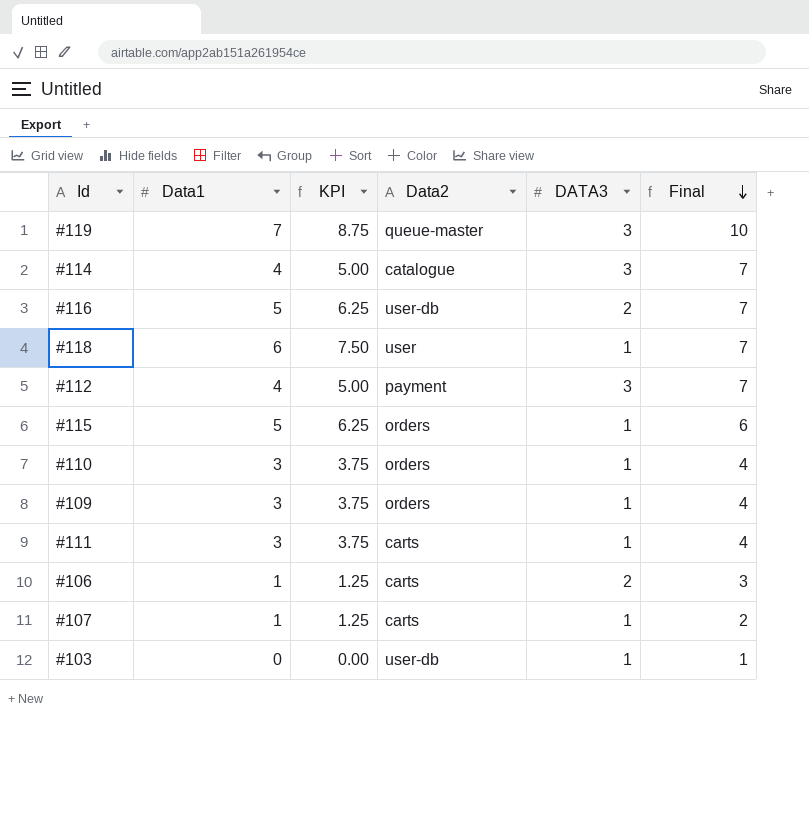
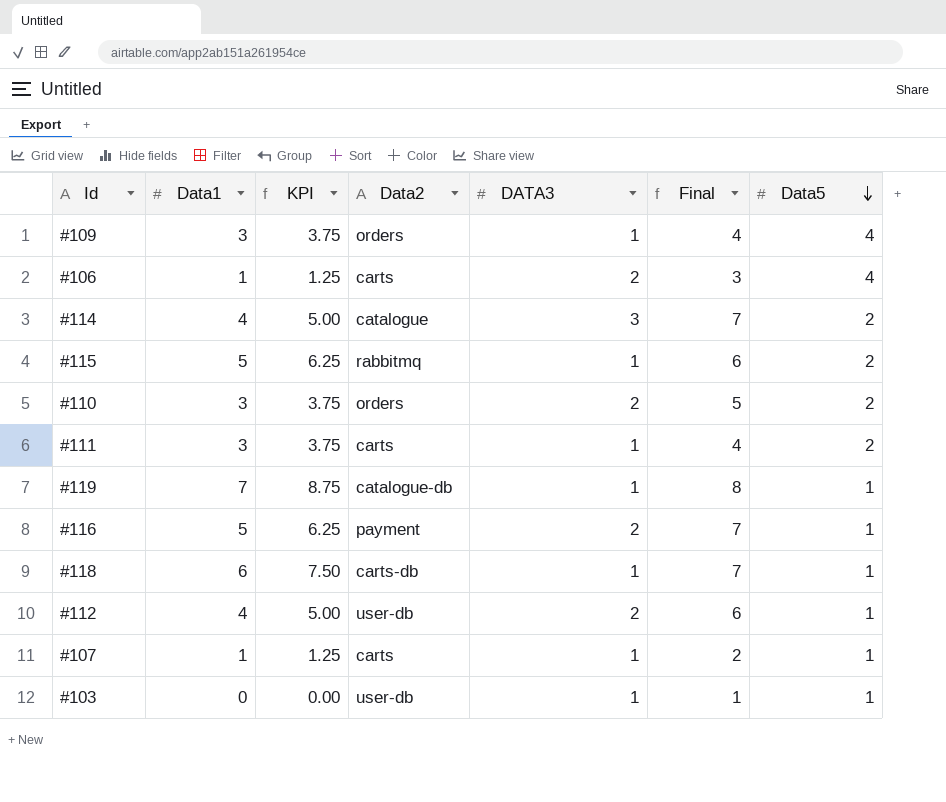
row order: Final descending -> Data5 descending
column Data5 | position: none -> 7
#115 | Data2: orders -> rabbitmq
#110 | DATA3: 1 -> 2
#110 | Final: 4 -> 5
#119 | Data2: queue-master -> catalogue-db
#119 | DATA3: 3 -> 1
#119 | Final: 10 -> 8
#116 | Data2: user-db -> payment
#118 | Data2: user -> carts-db
#112 | Data2: payment -> user-db
#112 | DATA3: 3 -> 2
#112 | Final: 7 -> 6

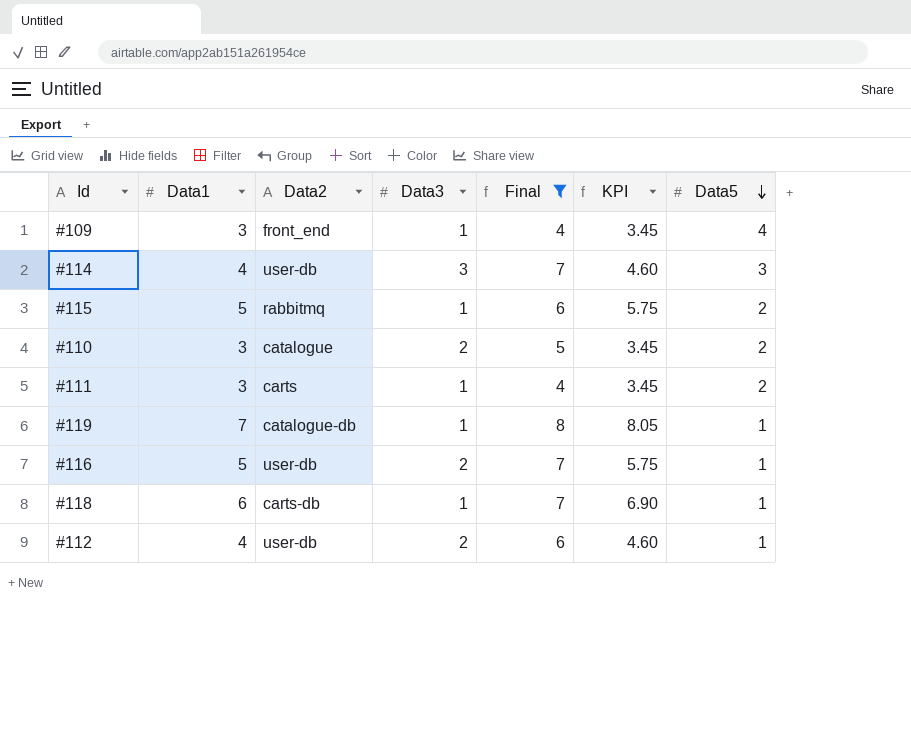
filter: none -> Final >= 4
column name: DATA3 -> Data3
column KPI | formula: [Data1] * 1.25 -> [Data1] * 1.15
column KPI | position: 3 -> 6
#109 | Data2: orders -> front_end
#114 | Data2: catalogue -> user-db
#114 | Data5: 2 -> 3
#110 | Data2: orders -> catalogue
#116 | Data2: payment -> user-db

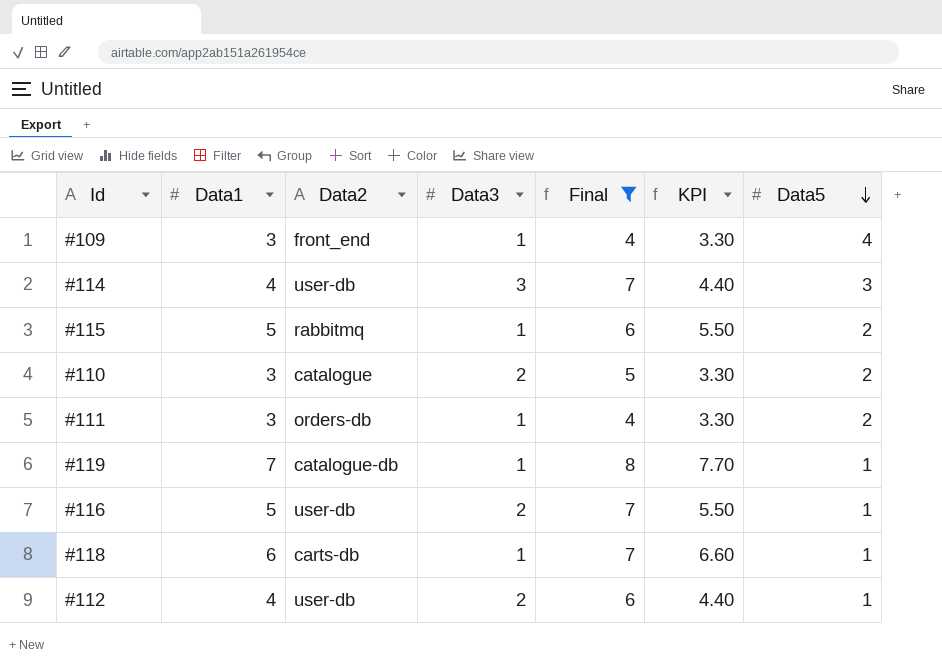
column KPI | formula: [Data1] * 1.15 -> [Data1] * 1.1
#111 | Data2: carts -> orders-db

